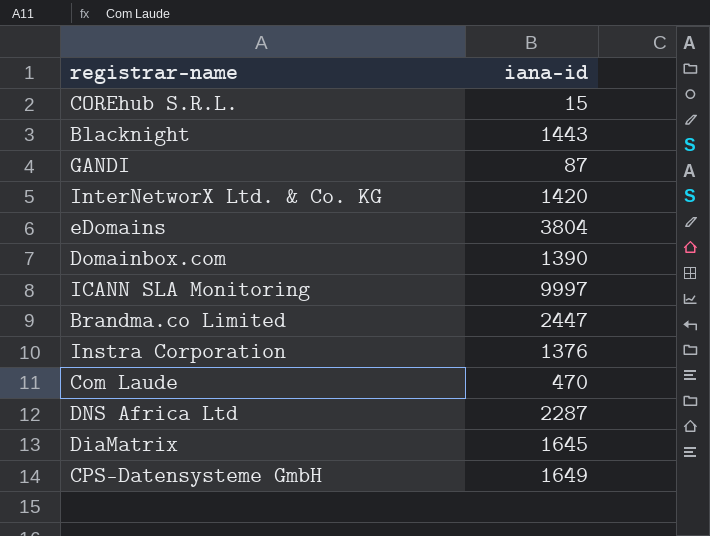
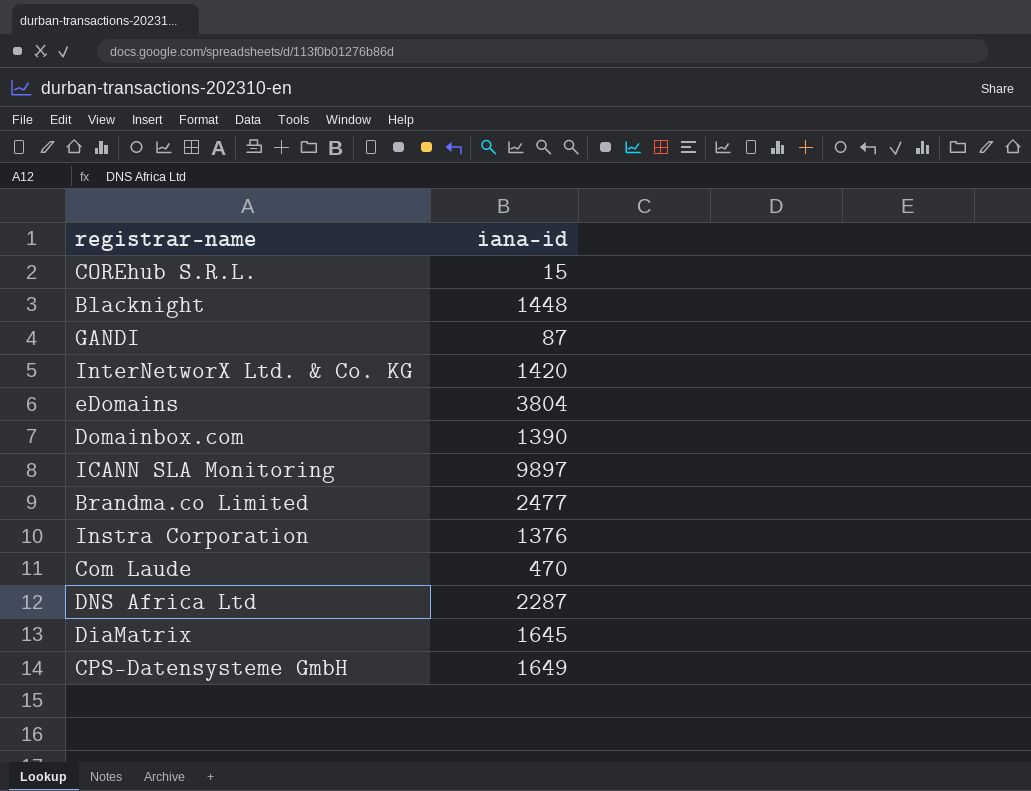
Blacknight | iana-id: 1443 -> 1448
ICANN SLA Monitoring | iana-id: 9997 -> 9897
Brandma.co Limited | iana-id: 2447 -> 2477

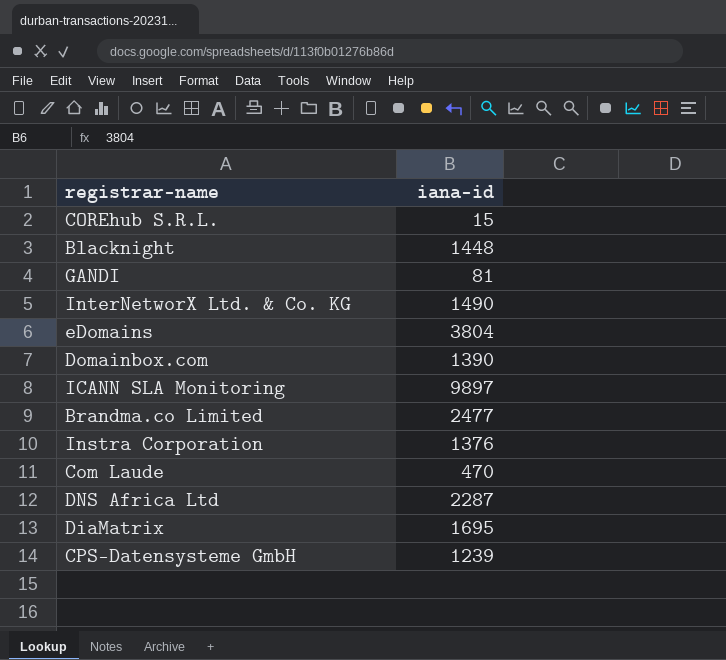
GANDI | iana-id: 87 -> 81
InterNetworX Ltd. & Co. KG | iana-id: 1420 -> 1490
DiaMatrix | iana-id: 1645 -> 1695
CPS-Datensysteme GmbH | iana-id: 1649 -> 1239

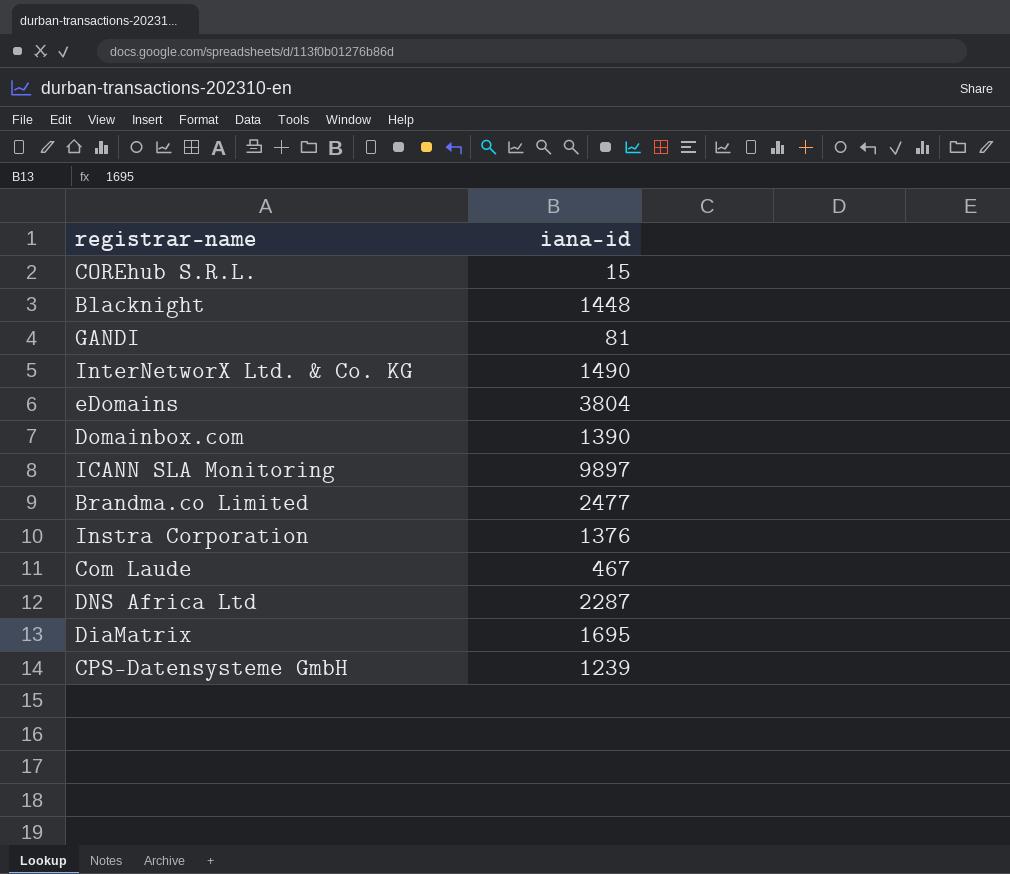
Com Laude | iana-id: 470 -> 467

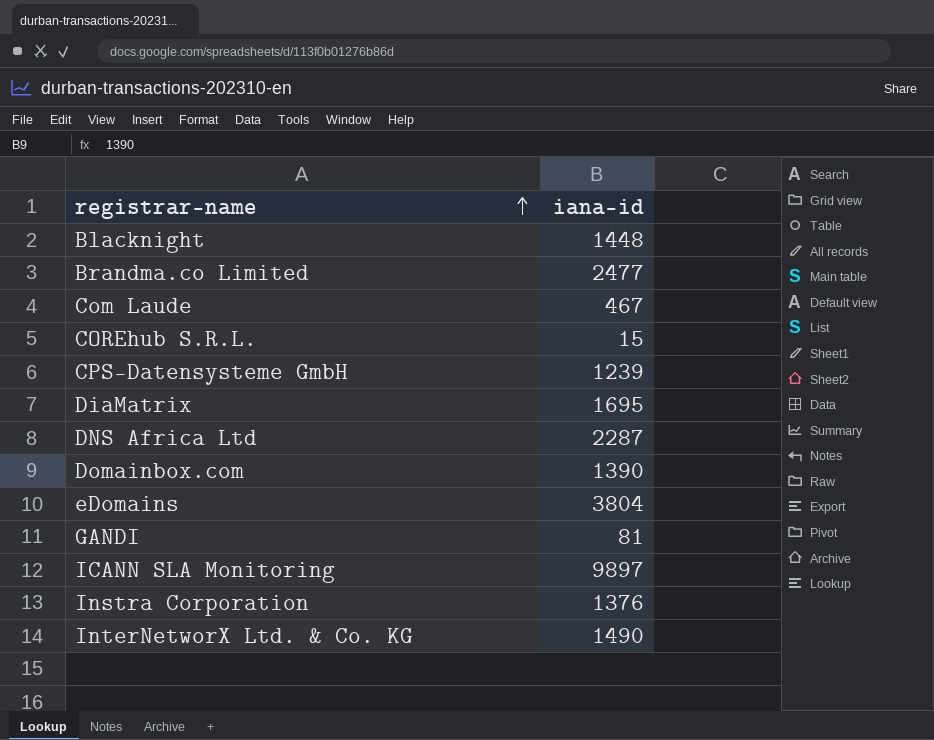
row order: none -> registrar-name ascending

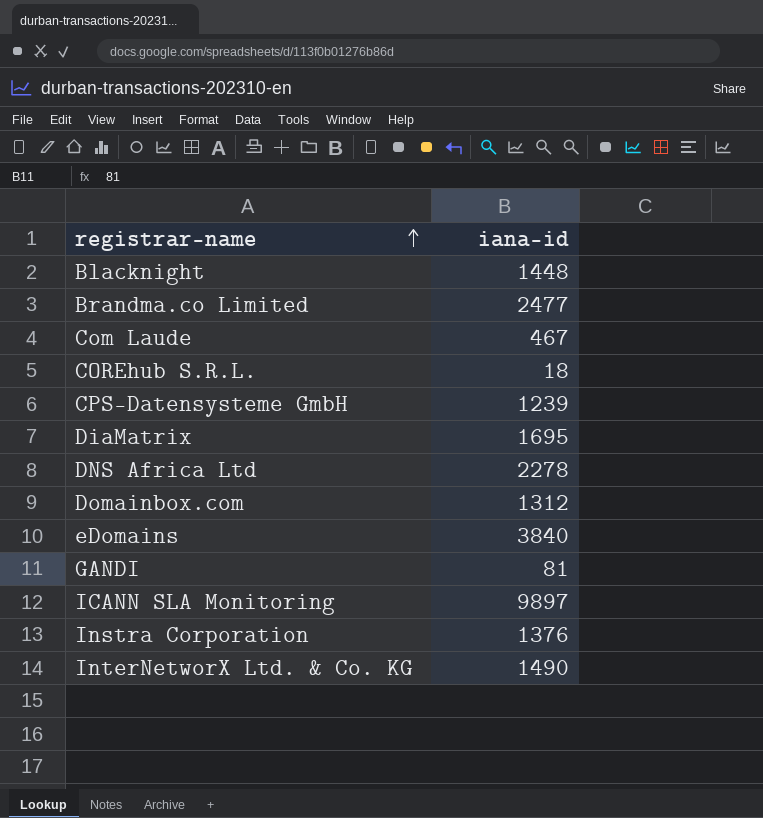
COREhub S.R.L. | iana-id: 15 -> 18
DNS Africa Ltd | iana-id: 2287 -> 2278
Domainbox.com | iana-id: 1390 -> 1312
eDomains | iana-id: 3804 -> 3840

